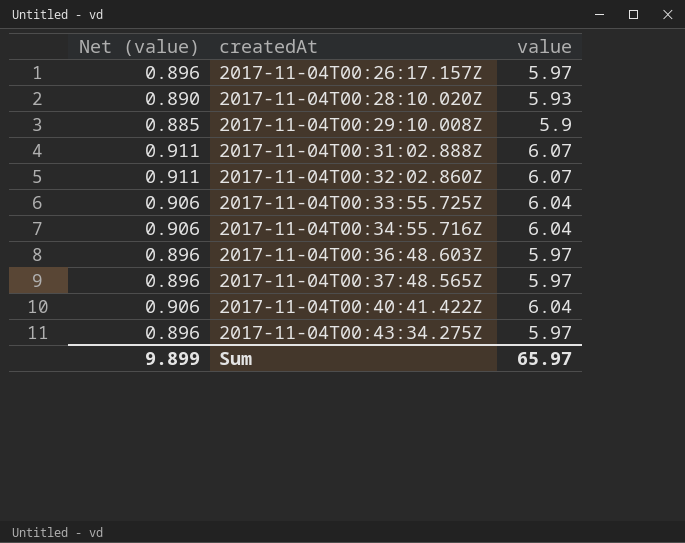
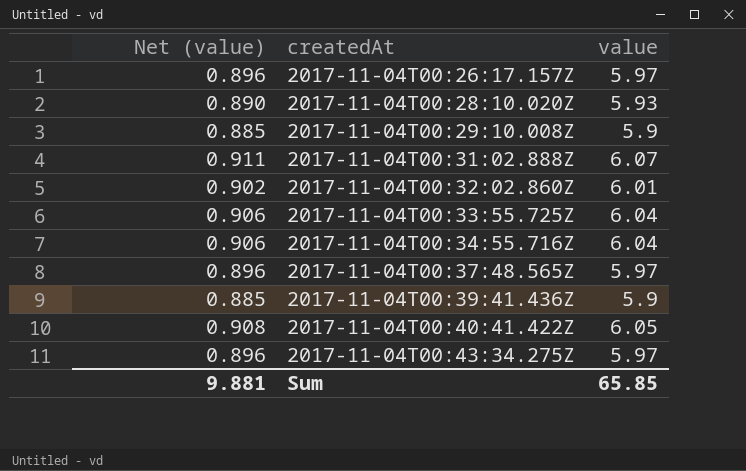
row 2017-11-04T00:36:48.603Z: 0.896 | 5.97 -> none
2017-11-04T00:32:02.860Z | Net (value): 0.911 -> 0.902
2017-11-04T00:32:02.860Z | value: 6.07 -> 6.01
row 2017-11-04T00:39:41.436Z: none -> 0.885 | 5.9
2017-11-04T00:40:41.422Z | Net (value): 0.906 -> 0.908
2017-11-04T00:40:41.422Z | value: 6.04 -> 6.05
Sum | Net (value): 9.899 -> 9.881
Sum | value: 65.97 -> 65.85

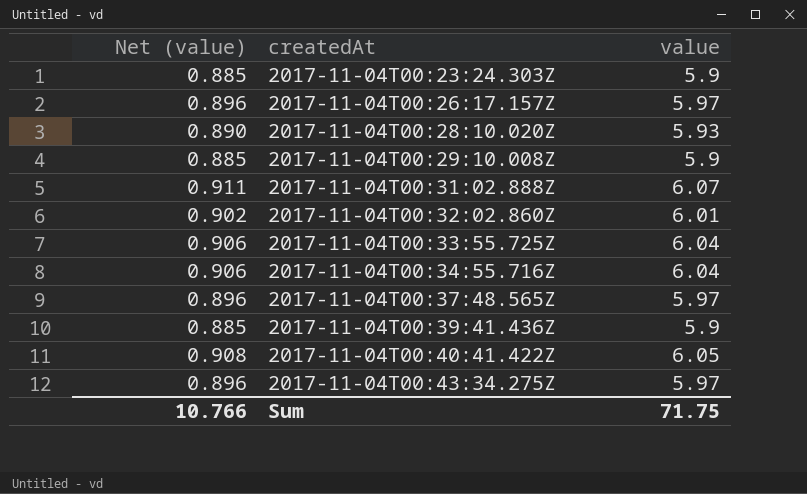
row 2017-11-04T00:23:24.303Z: none -> 0.885 | 5.9
Sum | Net (value): 9.881 -> 10.766
Sum | value: 65.85 -> 71.75

